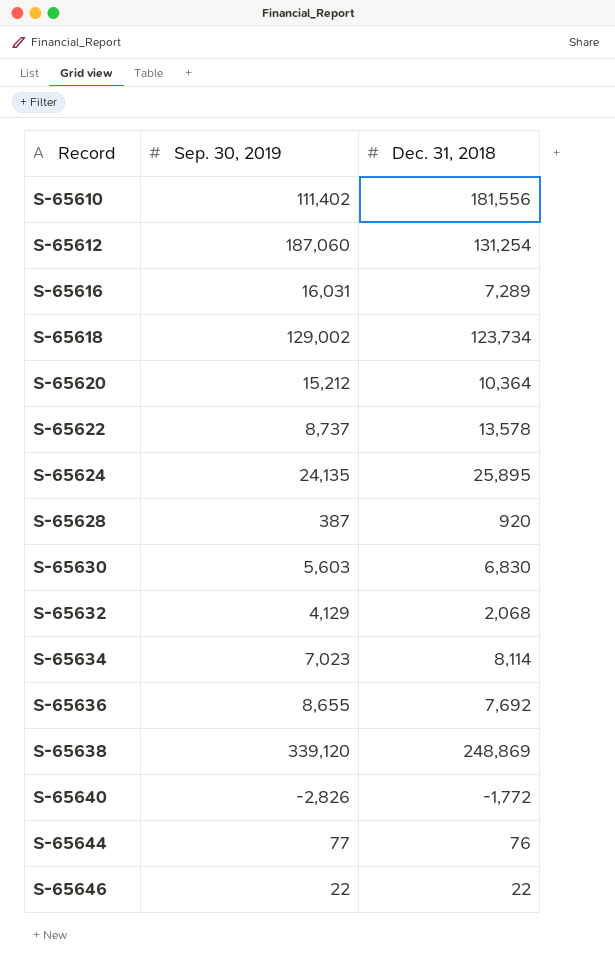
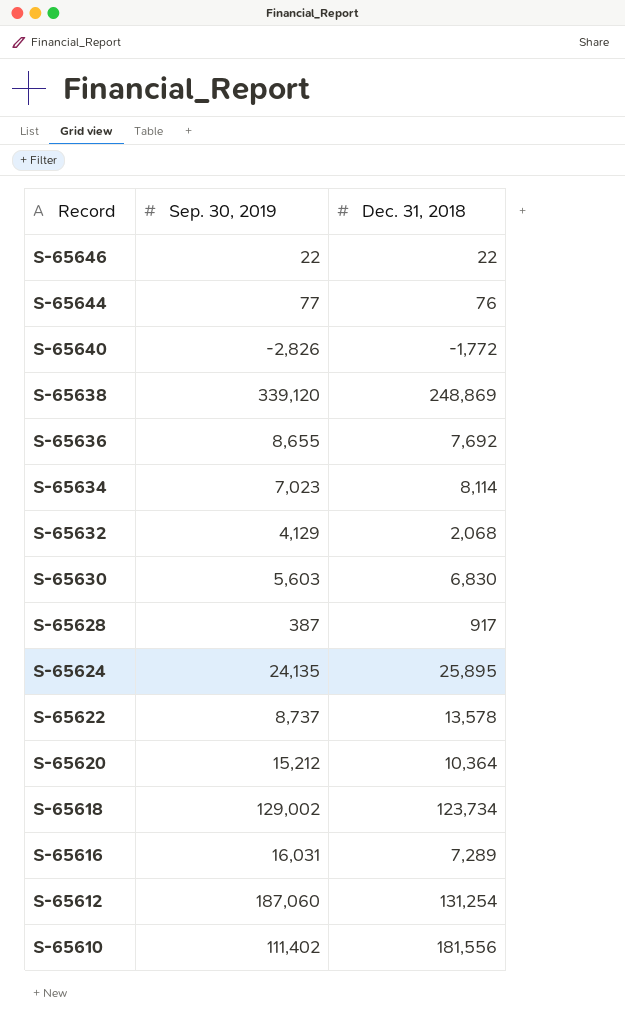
row order: Record ascending -> Record descending
S-65628 | Dec. 31, 2018: 920 -> 917

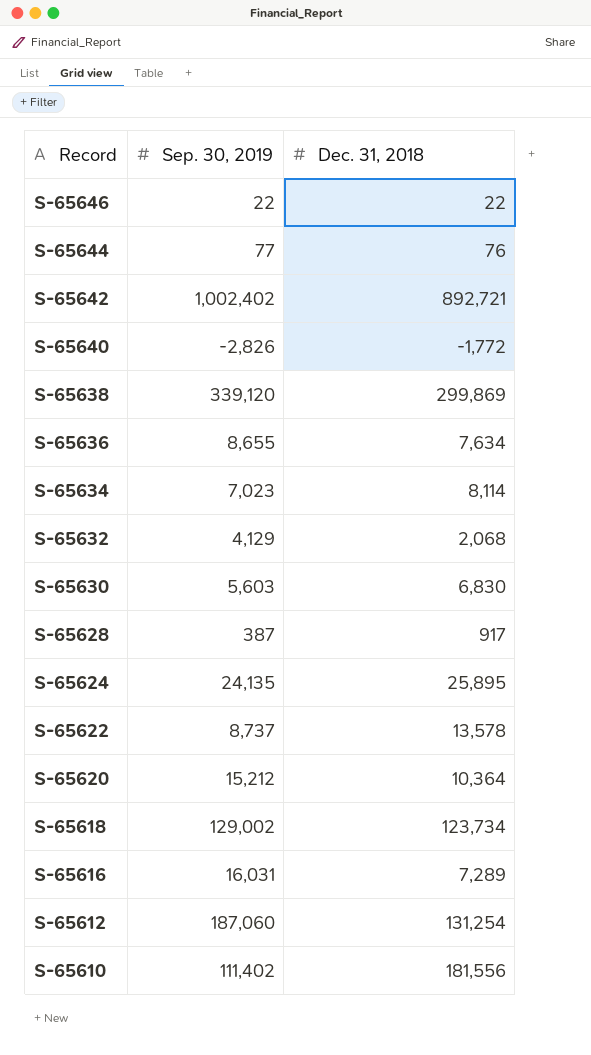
row S-65642: none -> 1,002,402 | 892,721
S-65638 | Dec. 31, 2018: 248,869 -> 299,869
S-65636 | Dec. 31, 2018: 7,692 -> 7,634

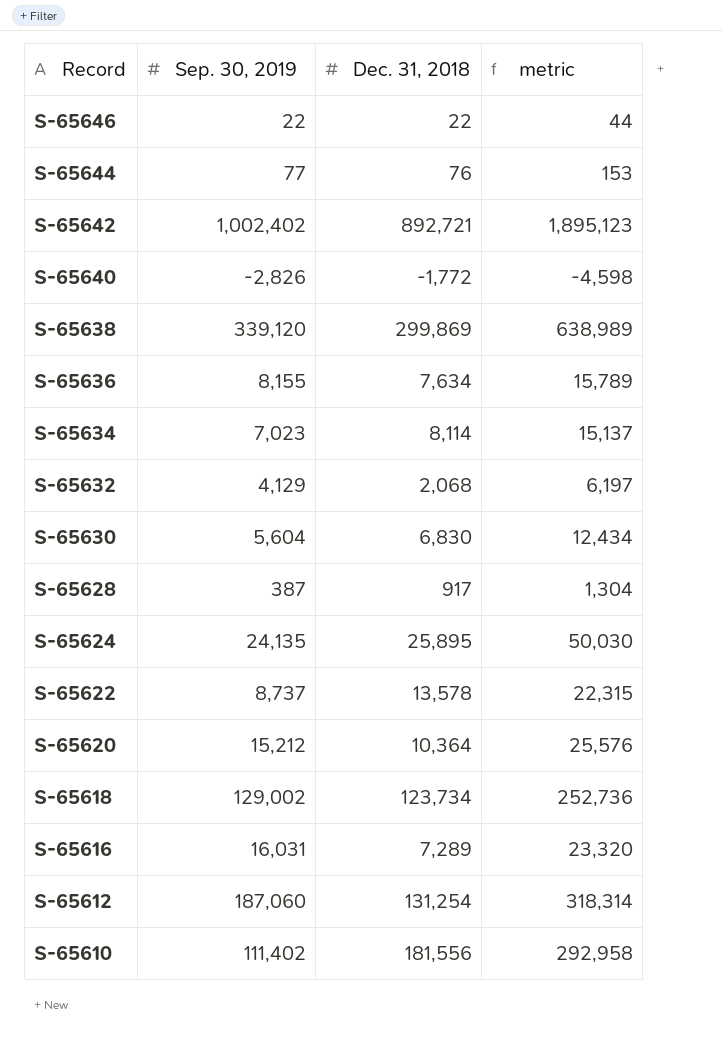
column metric | formula: none -> [Sep. 30, 2019] + [Dec. 31, 2018]
S-65636 | Sep. 30, 2019: 8,655 -> 8,155
S-65630 | Sep. 30, 2019: 5,603 -> 5,604

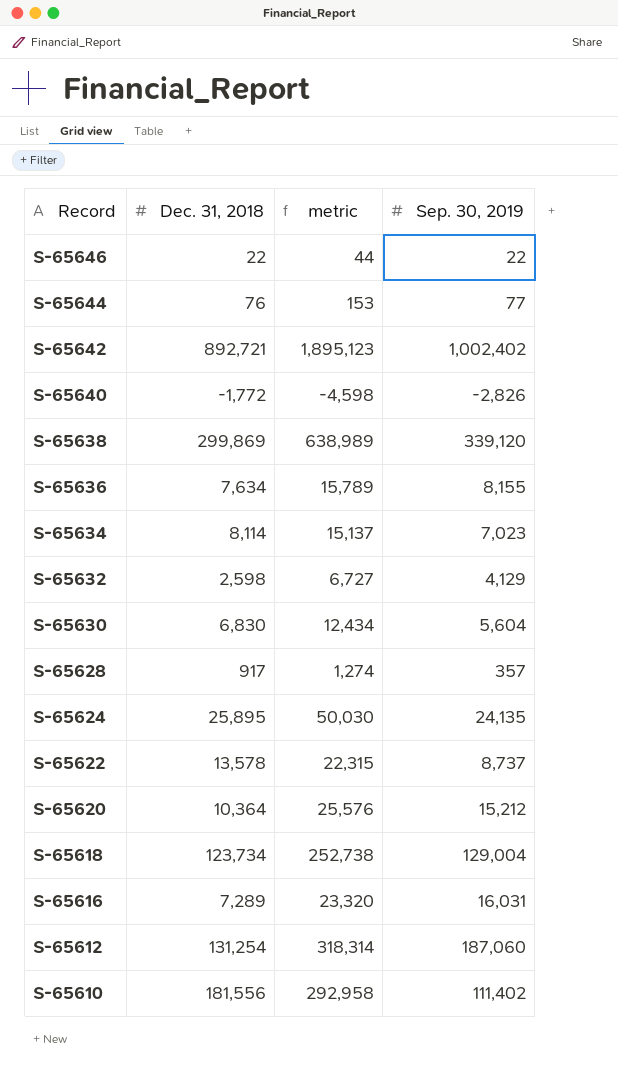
column Sep. 30, 2019 | position: 2 -> 4
S-65632 | Dec. 31, 2018: 2,068 -> 2,598
S-65632 | metric: 6,197 -> 6,727
S-65628 | metric: 1,304 -> 1,274
S-65628 | Sep. 30, 2019: 387 -> 357
S-65618 | metric: 252,736 -> 252,738
S-65618 | Sep. 30, 2019: 129,002 -> 129,004

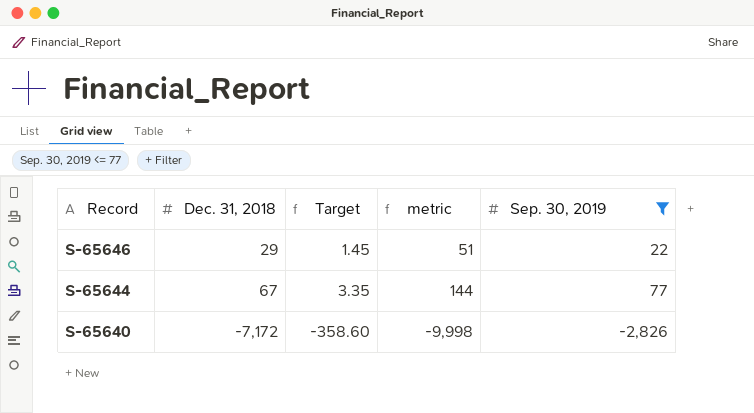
filter: none -> Sep. 30, 2019 <= 77
column Target | formula: none -> [Dec. 31, 2018] * 0.05
S-65646 | Dec. 31, 2018: 22 -> 29
S-65646 | metric: 44 -> 51
S-65644 | Dec. 31, 2018: 76 -> 67
S-65644 | metric: 153 -> 144
S-65640 | Dec. 31, 2018: -1,772 -> -7,172
S-65640 | metric: -4,598 -> -9,998

